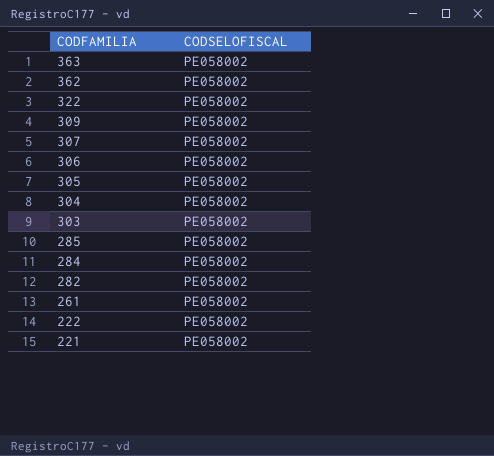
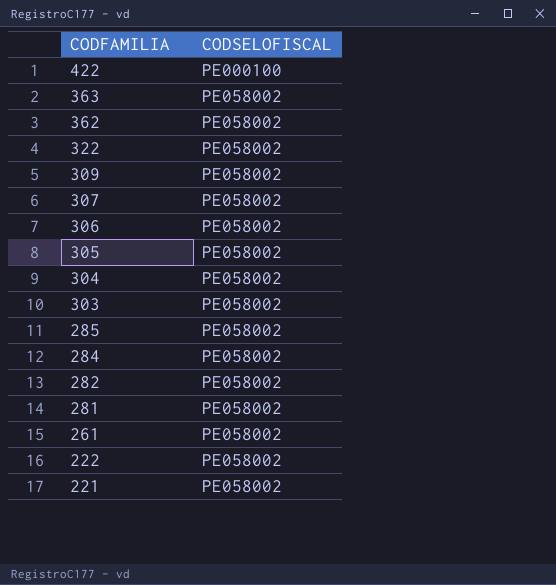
row 422: none -> PE000100
row 281: none -> PE058002

